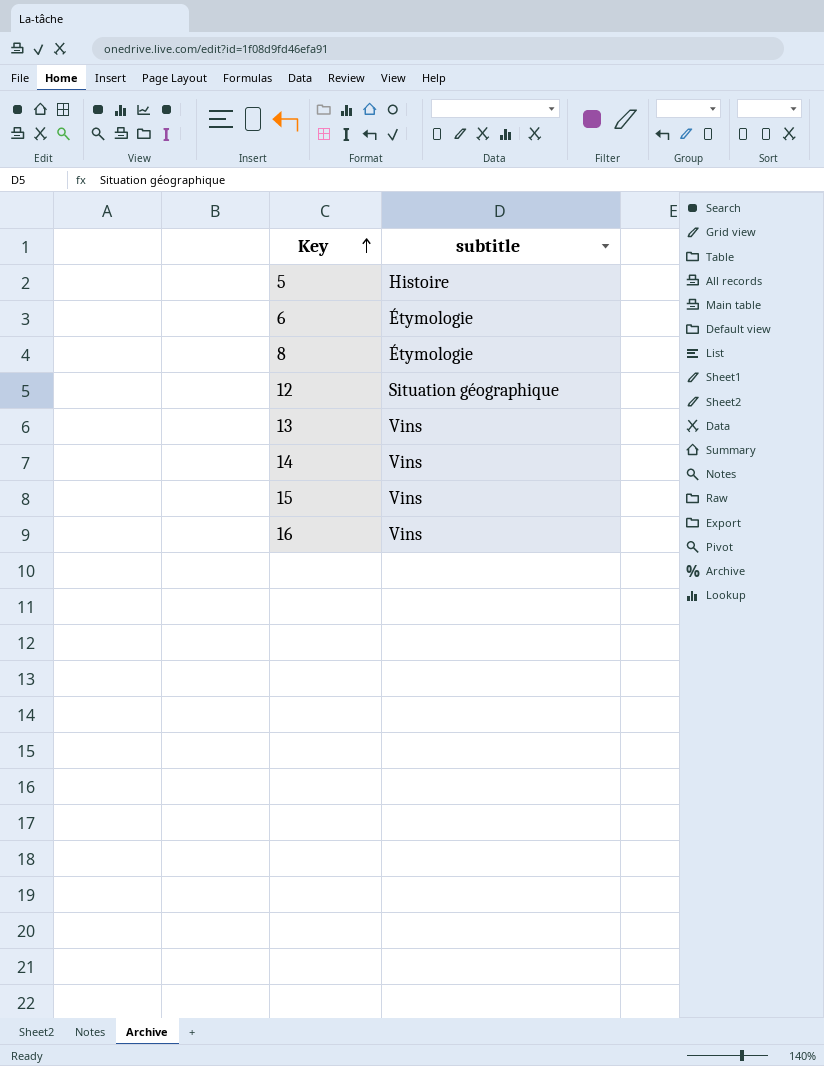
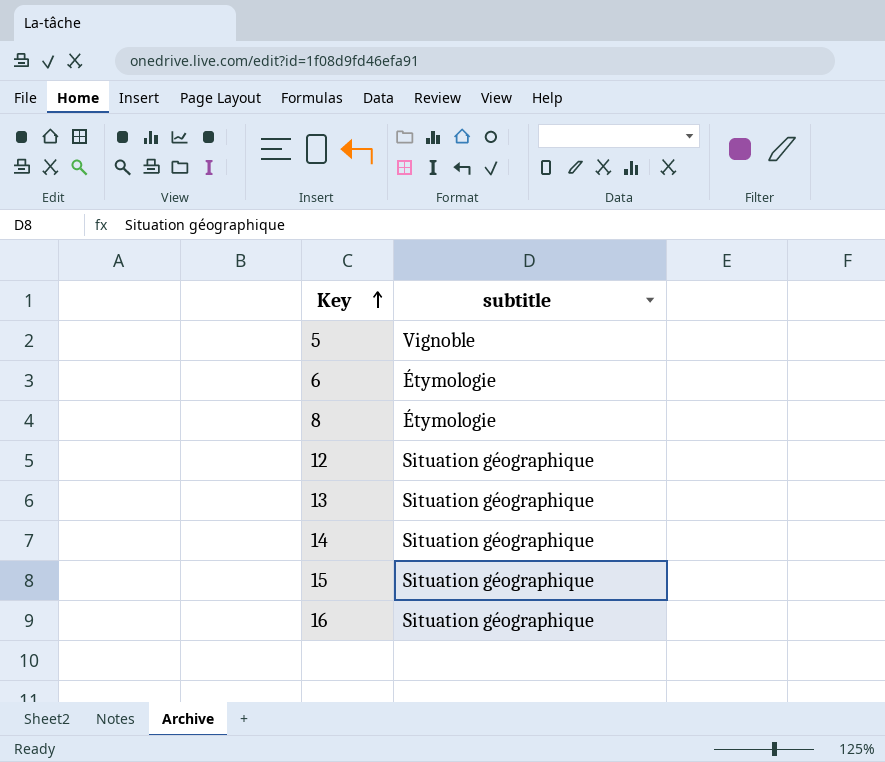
5 | subtitle: Histoire -> Vignoble
13 | subtitle: Vins -> Situation géographique
14 | subtitle: Vins -> Situation géographique
15 | subtitle: Vins -> Situation géographique
16 | subtitle: Vins -> Situation géographique

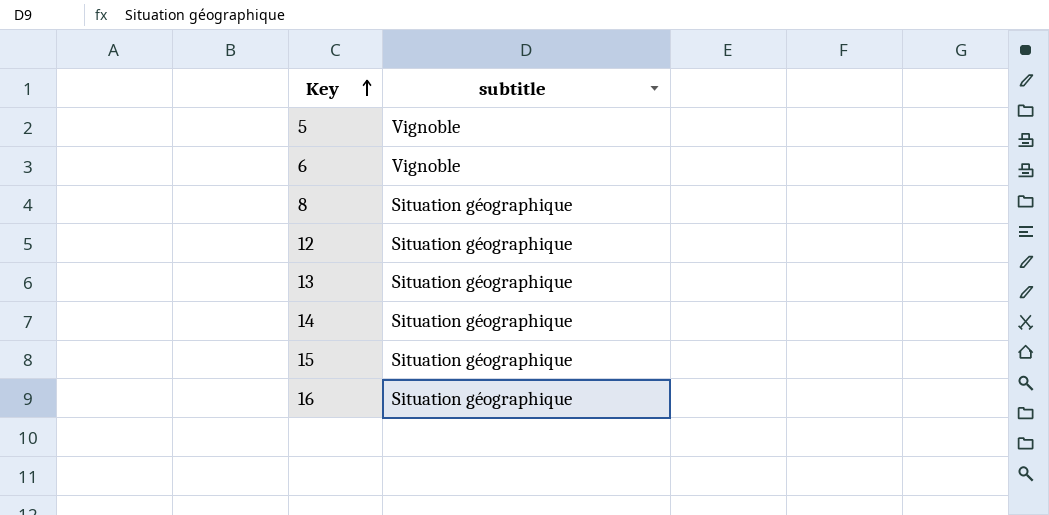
6 | subtitle: Étymologie -> Vignoble
8 | subtitle: Étymologie -> Situation géographique

